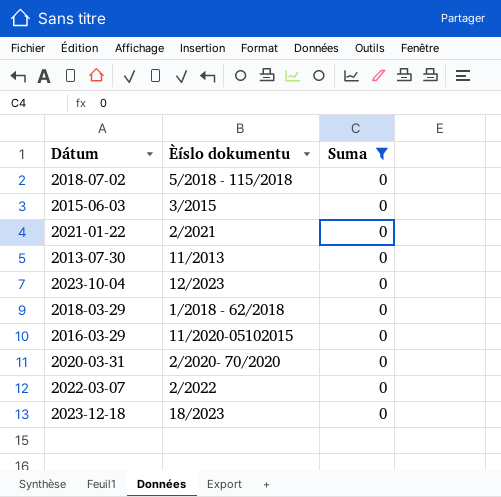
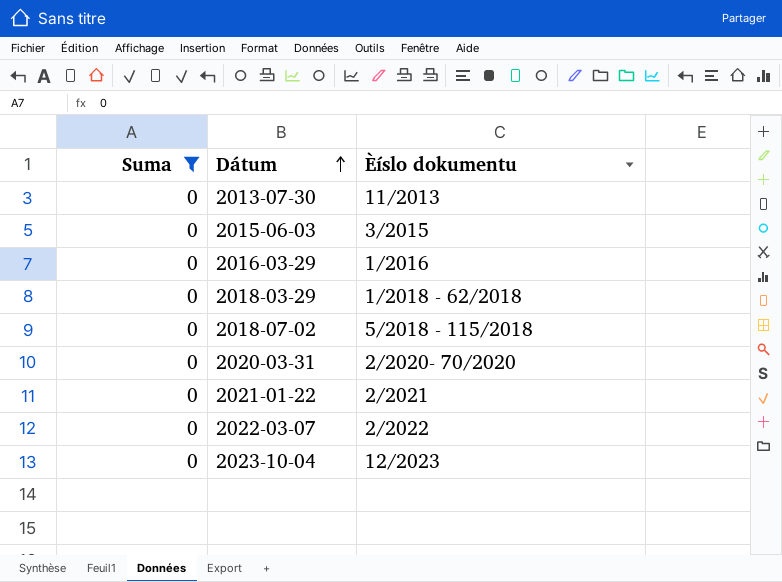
row order: none -> Dátum ascending
column Suma | position: 3 -> 1
row 2023-12-18: 18/2023 | 0 -> none
2016-03-29 | Èíslo dokumentu: 11/2020-05102015 -> 1/2016

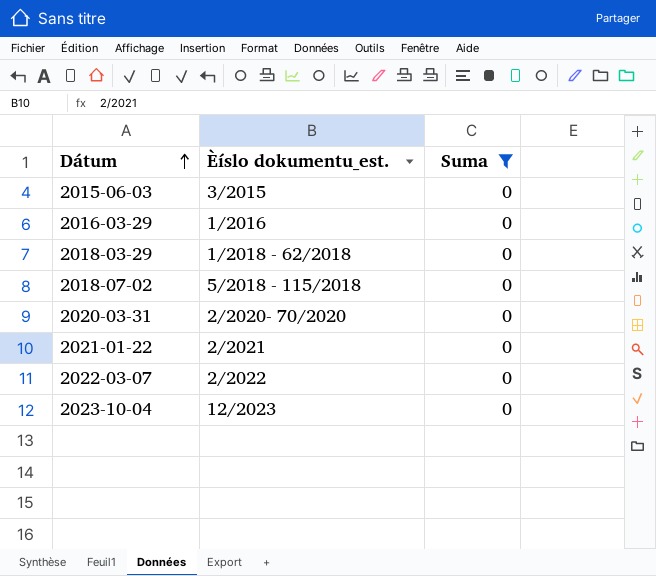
column name: Èíslo dokumentu -> Èíslo dokumentu_est.
column Suma | position: 1 -> 3
row 2013-07-30: 0 | 11/2013 -> none

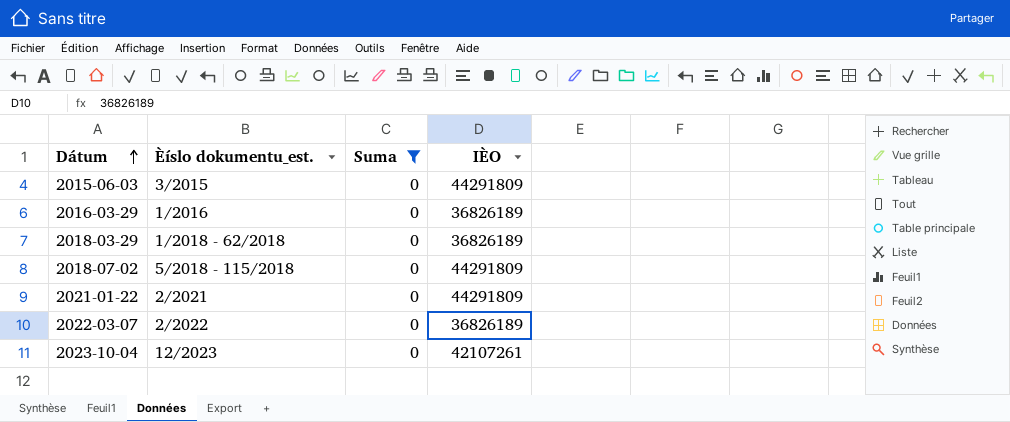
column IÈO | position: none -> 4
row 2020-03-31: 2/2020- 70/2020 | 0 -> none

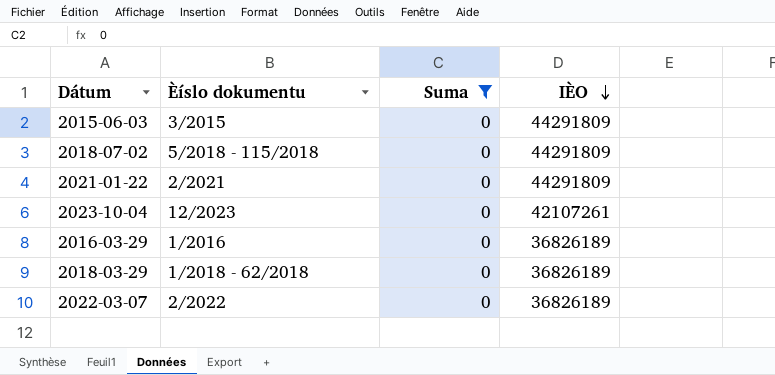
row order: Dátum ascending -> IÈO descending
column name: Èíslo dokumentu_est. -> Èíslo dokumentu

